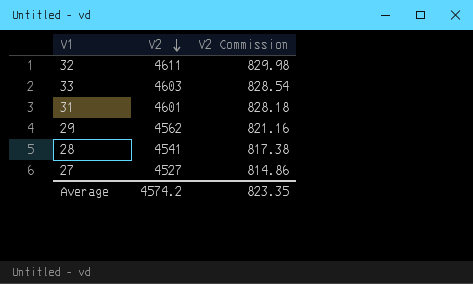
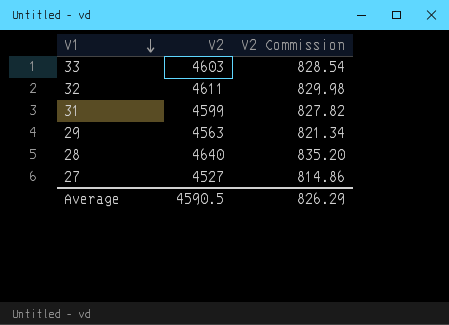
row order: V2 descending -> V1 descending
31 | V2: 4601 -> 4599
31 | V2 Commission: 828.18 -> 827.82
29 | V2: 4562 -> 4563
29 | V2 Commission: 821.16 -> 821.34
28 | V2: 4541 -> 4640
28 | V2 Commission: 817.38 -> 835.20
Average | V2: 4574.2 -> 4590.5
Average | V2 Commission: 823.35 -> 826.29

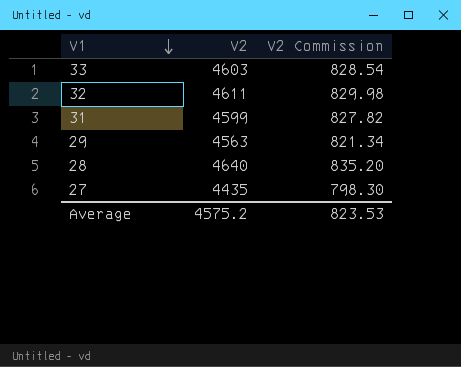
27 | V2: 4527 -> 4435
27 | V2 Commission: 814.86 -> 798.30
Average | V2: 4590.5 -> 4575.2
Average | V2 Commission: 826.29 -> 823.53

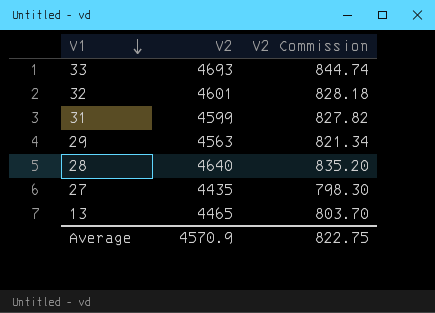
33 | V2: 4603 -> 4693
33 | V2 Commission: 828.54 -> 844.74
32 | V2: 4611 -> 4601
32 | V2 Commission: 829.98 -> 828.18
row 13: none -> 4465 | 803.70
Average | V2: 4575.2 -> 4570.9
Average | V2 Commission: 823.53 -> 822.75

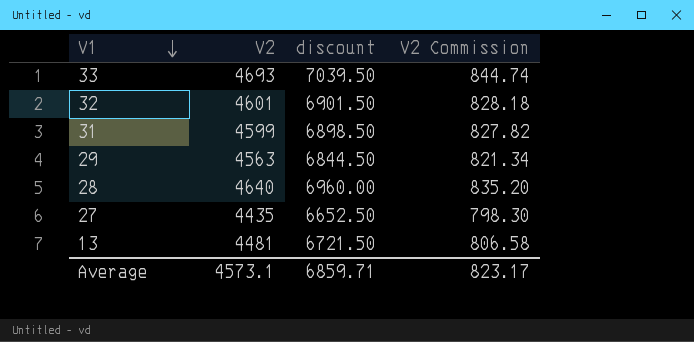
column discount | formula: none -> [V2] * 1.5
13 | V2: 4465 -> 4481
13 | V2 Commission: 803.70 -> 806.58
Average | V2: 4570.9 -> 4573.1
Average | V2 Commission: 822.75 -> 823.17

